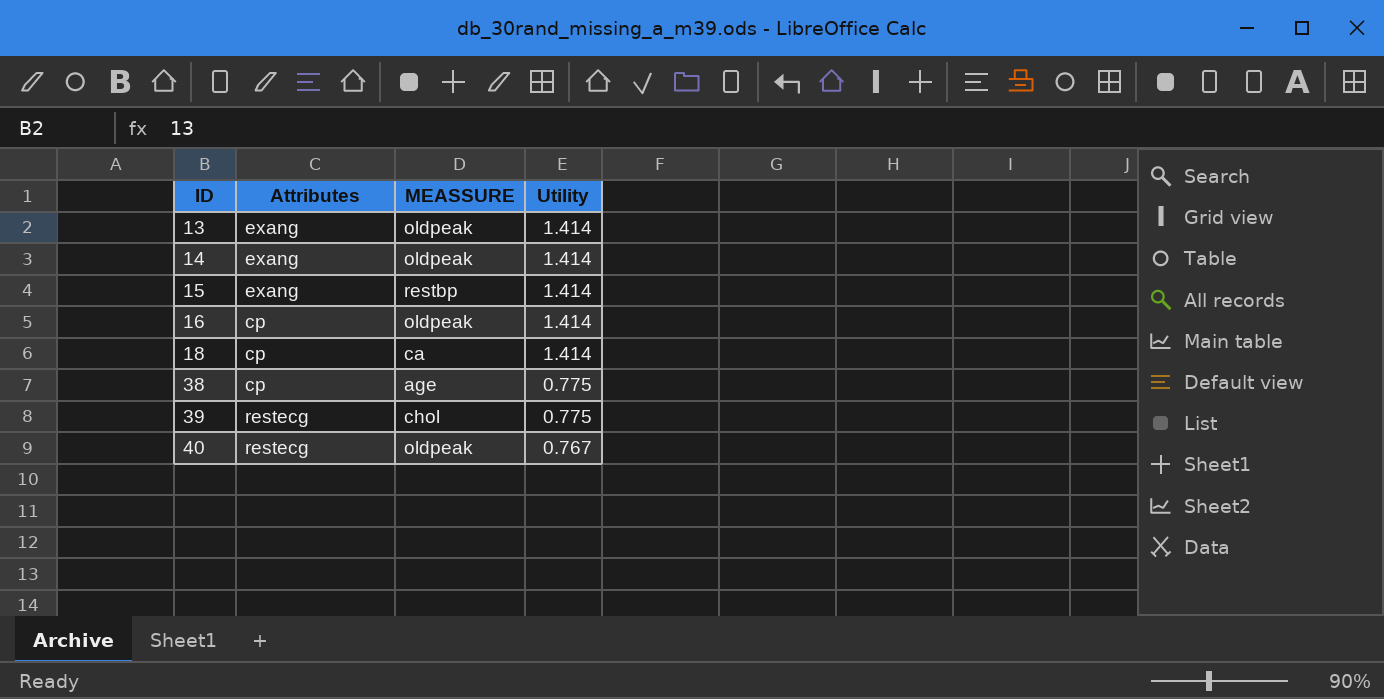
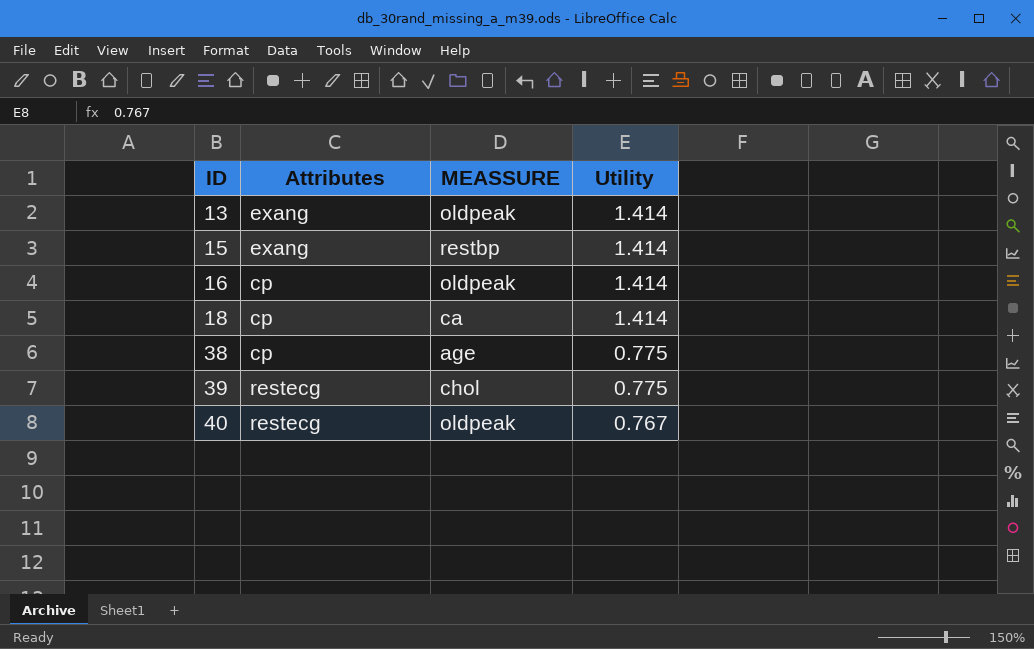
row 14: exang | oldpeak | 1.414 -> none

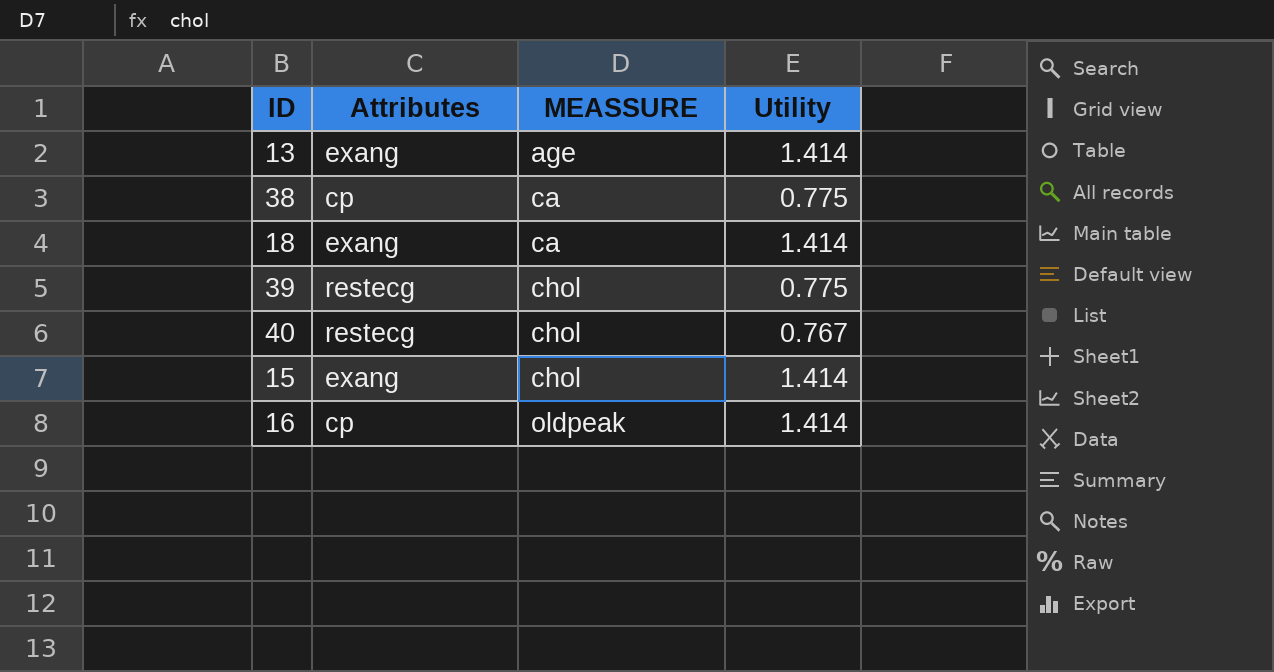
row order: ID ascending -> MEASSURE ascending
13 | MEASSURE: oldpeak -> age
38 | MEASSURE: age -> ca
18 | Attributes: cp -> exang
40 | MEASSURE: oldpeak -> chol
15 | MEASSURE: restbp -> chol

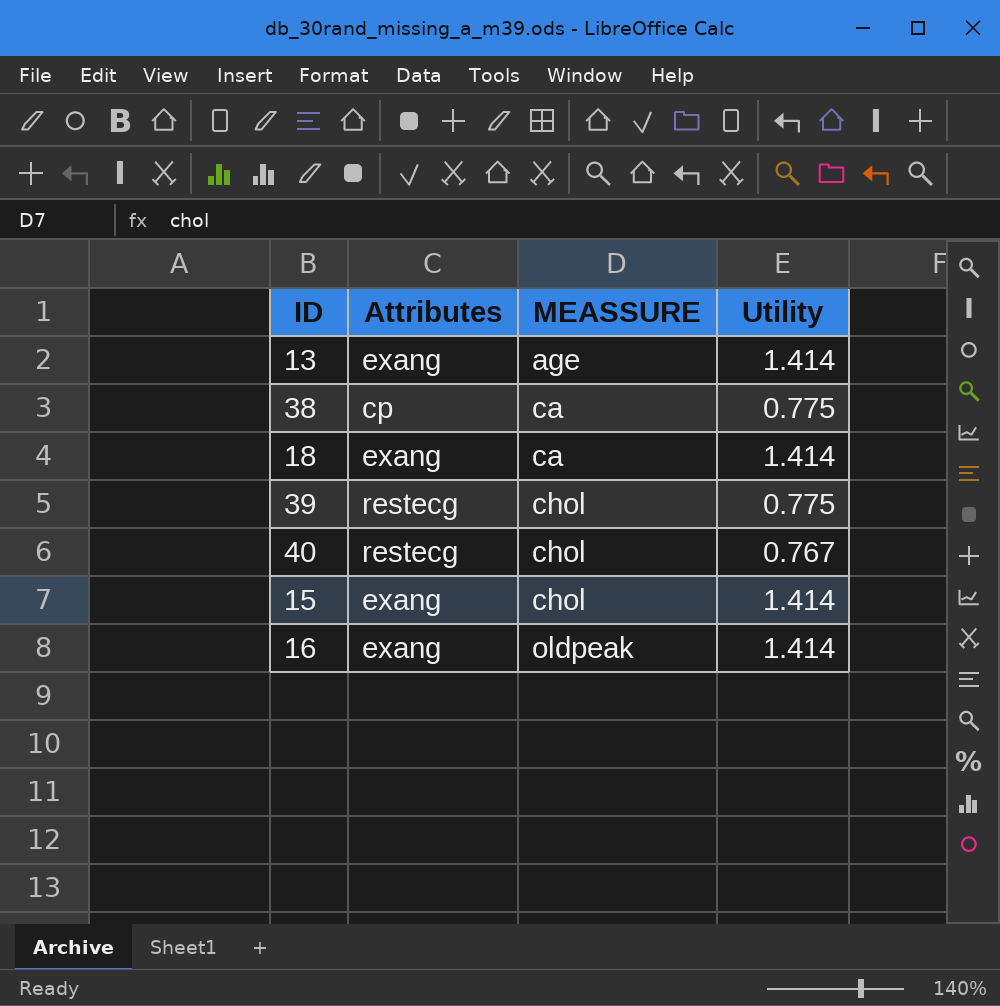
16 | Attributes: cp -> exang

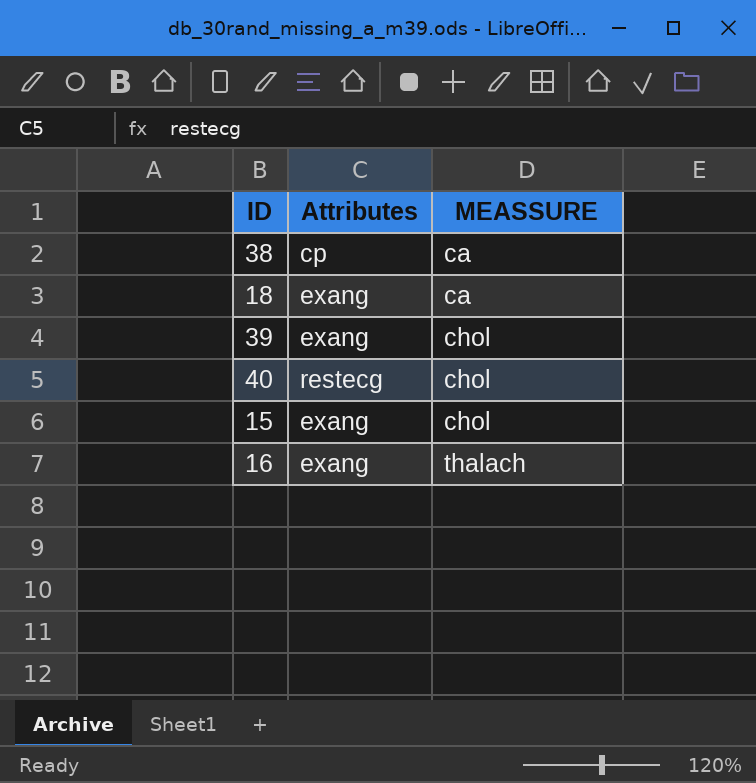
column Utility | position: 4 -> none
row 13: exang | age | 1.414 -> none
39 | Attributes: restecg -> exang
16 | MEASSURE: oldpeak -> thalach

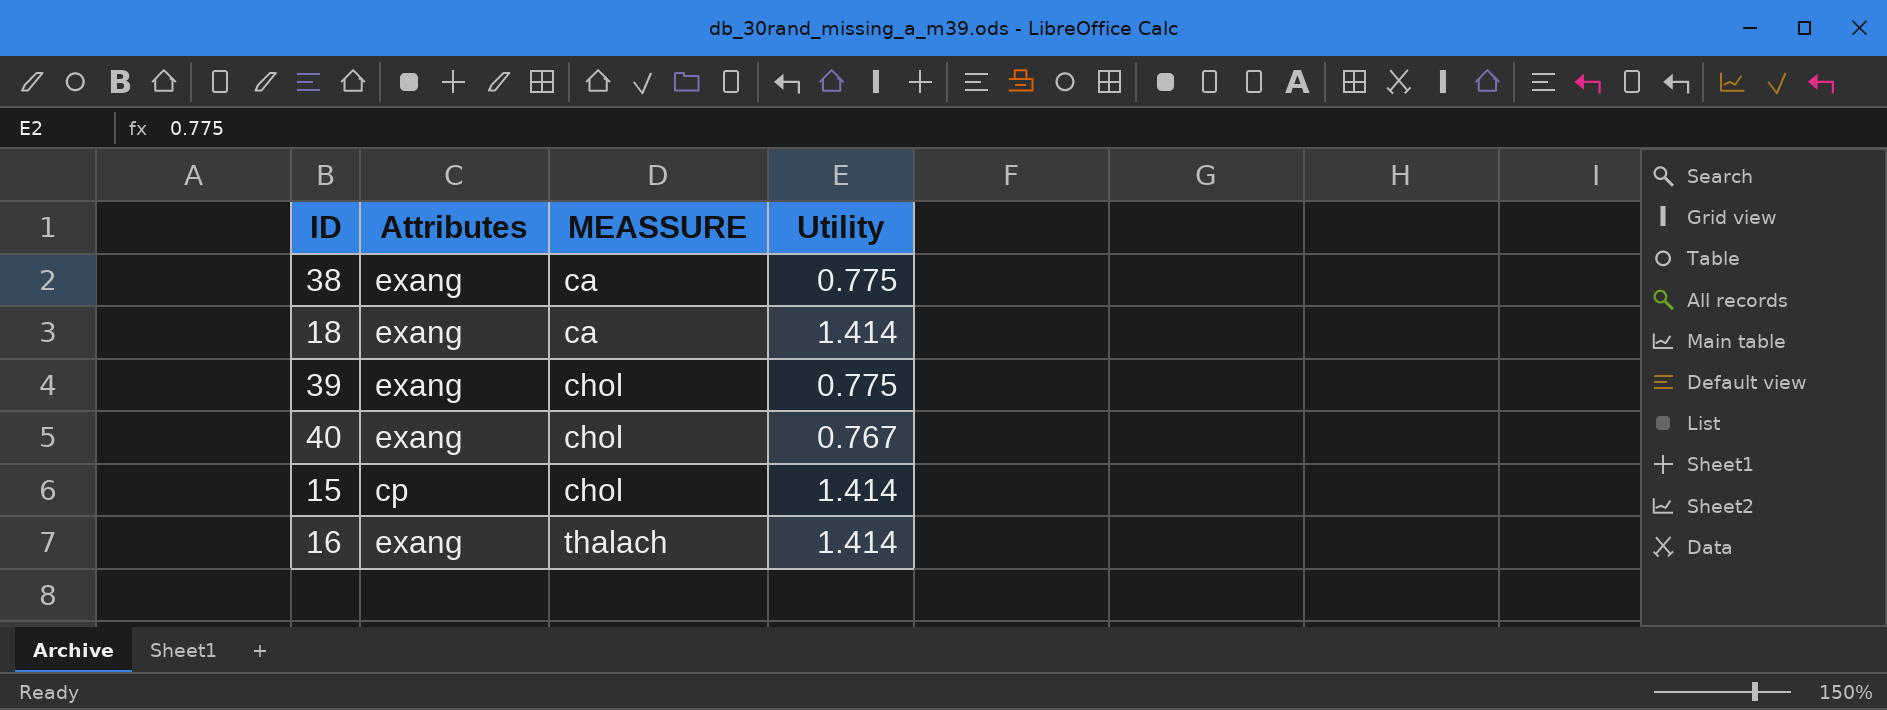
column Utility | position: none -> 4
38 | Attributes: cp -> exang
40 | Attributes: restecg -> exang
15 | Attributes: exang -> cp

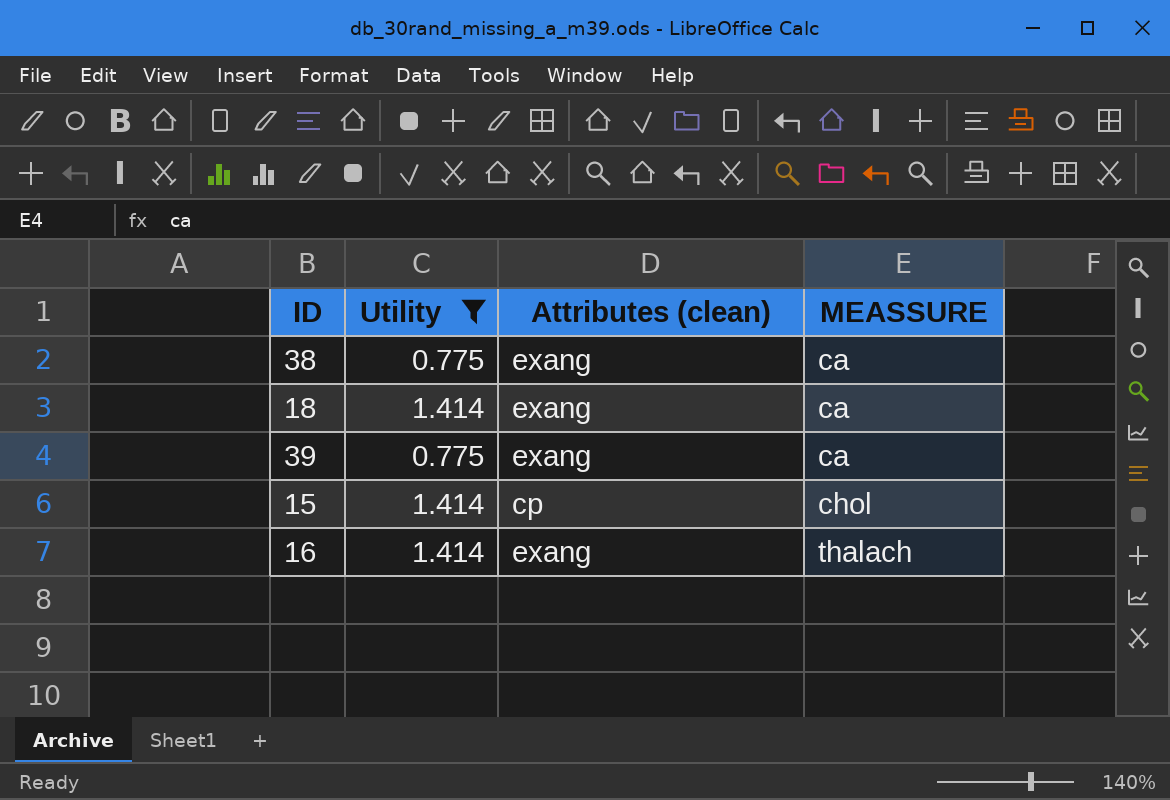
filter: none -> Utility != 0.767
column Utility | position: 4 -> 2
column name: Attributes -> Attributes (clean)
39 | MEASSURE: chol -> ca

